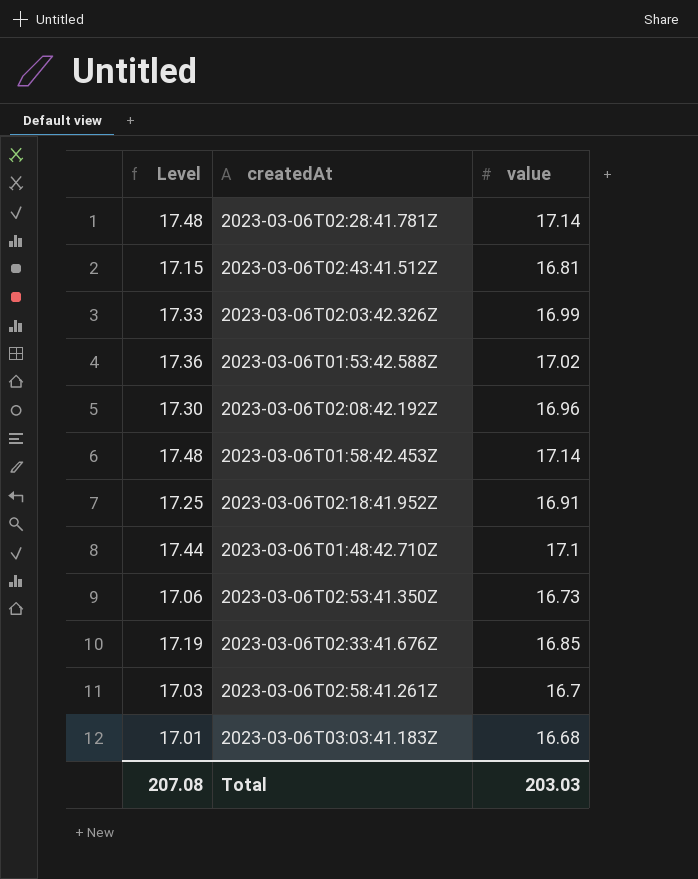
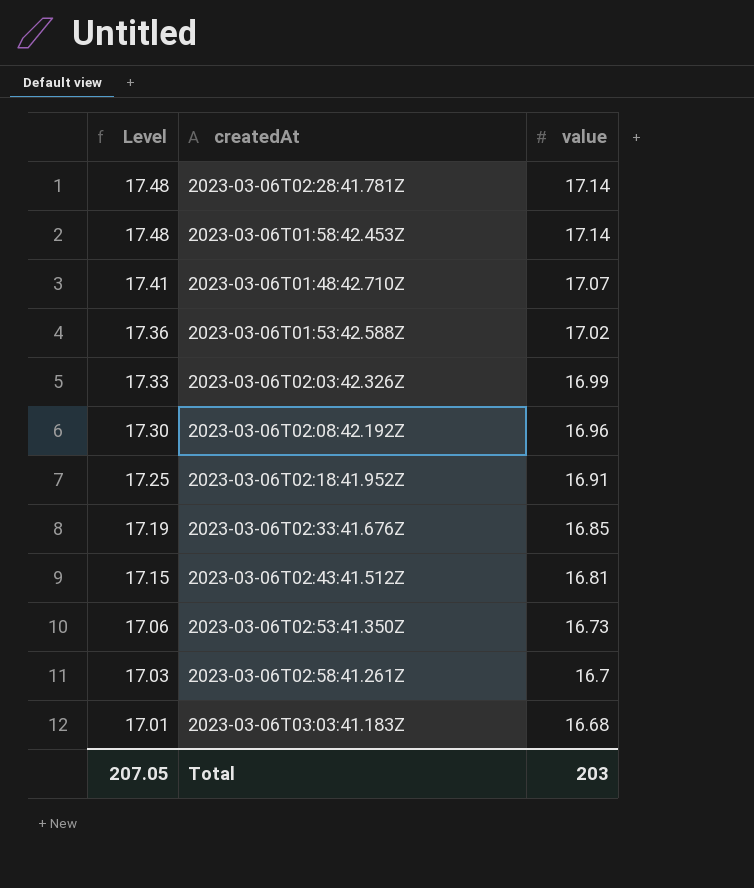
row order: none -> Level descending
2023-03-06T01:48:42.710Z | Level: 17.44 -> 17.41
2023-03-06T01:48:42.710Z | value: 17.1 -> 17.07
Total | Level: 207.08 -> 207.05
Total | value: 203.03 -> 203

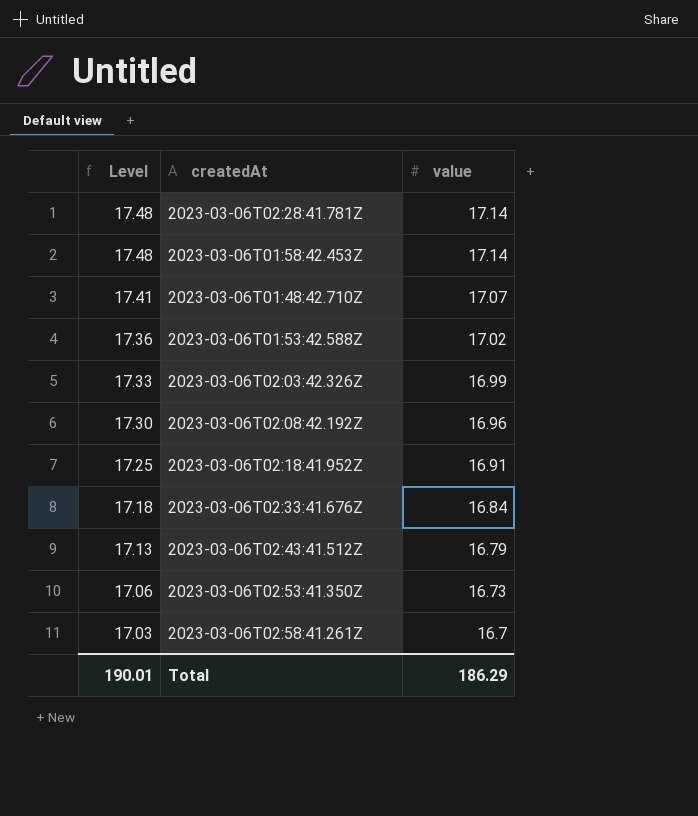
row 2023-03-06T03:03:41.183Z: 17.01 | 16.68 -> none
2023-03-06T02:33:41.676Z | Level: 17.19 -> 17.18
2023-03-06T02:33:41.676Z | value: 16.85 -> 16.84
2023-03-06T02:43:41.512Z | Level: 17.15 -> 17.13
2023-03-06T02:43:41.512Z | value: 16.81 -> 16.79
Total | Level: 207.05 -> 190.01
Total | value: 203 -> 186.29

